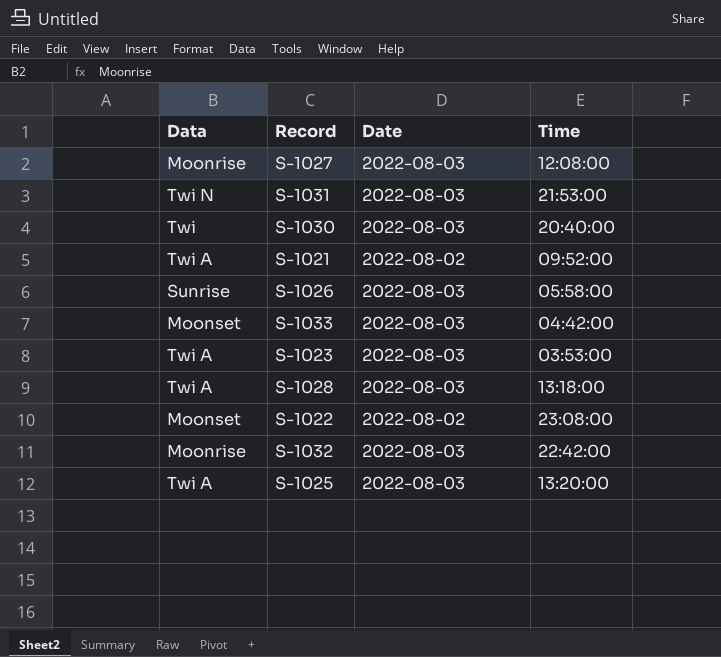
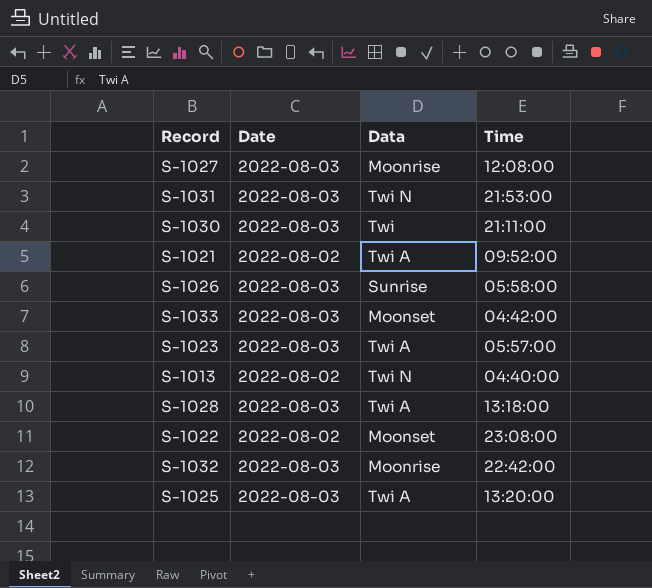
column Data | position: 1 -> 3
S-1030 | Time: 20:40:00 -> 21:11:00
S-1023 | Time: 03:53:00 -> 05:57:00
row S-1013: none -> 2022-08-02 | Twi N | 04:40:00

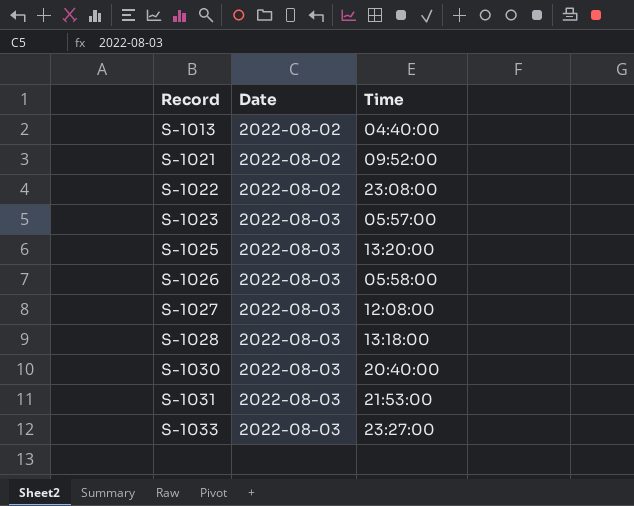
row order: none -> Record ascending
column Data | position: 3 -> none
row S-1032: 2022-08-03 | Moonrise | 22:42:00 -> none
S-1030 | Time: 21:11:00 -> 20:40:00
S-1033 | Time: 04:42:00 -> 23:27:00

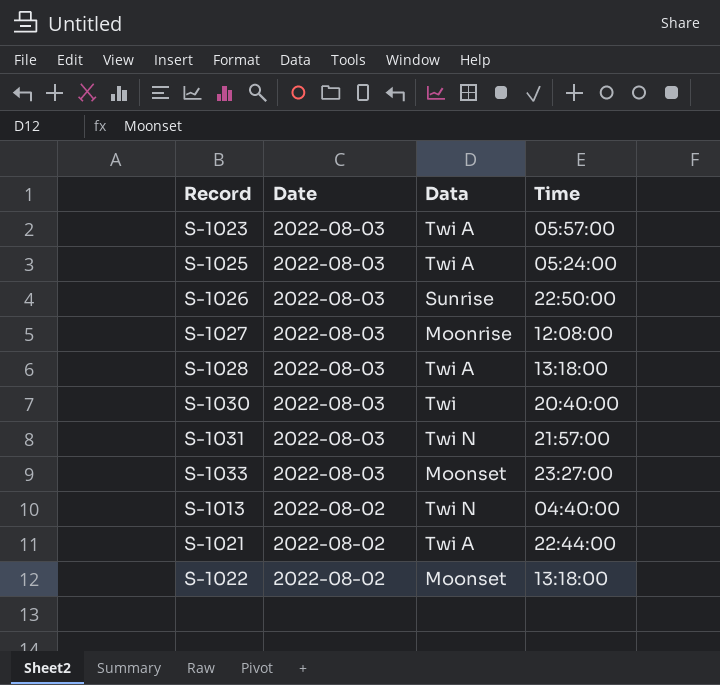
row order: Record ascending -> Date descending
column Data | position: none -> 3
S-1025 | Time: 13:20:00 -> 05:24:00
S-1026 | Time: 05:58:00 -> 22:50:00
S-1031 | Time: 21:53:00 -> 21:57:00
S-1021 | Time: 09:52:00 -> 22:44:00
S-1022 | Time: 23:08:00 -> 13:18:00

